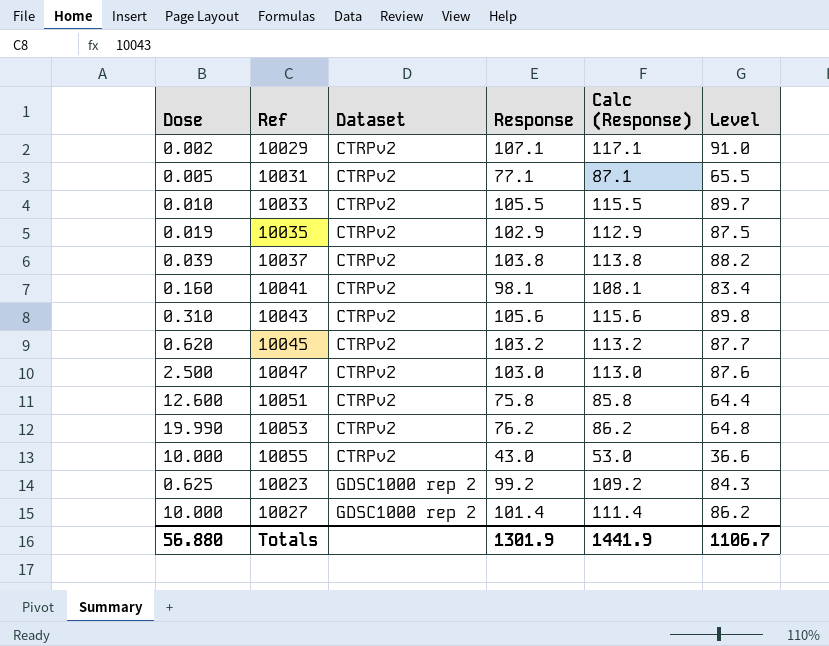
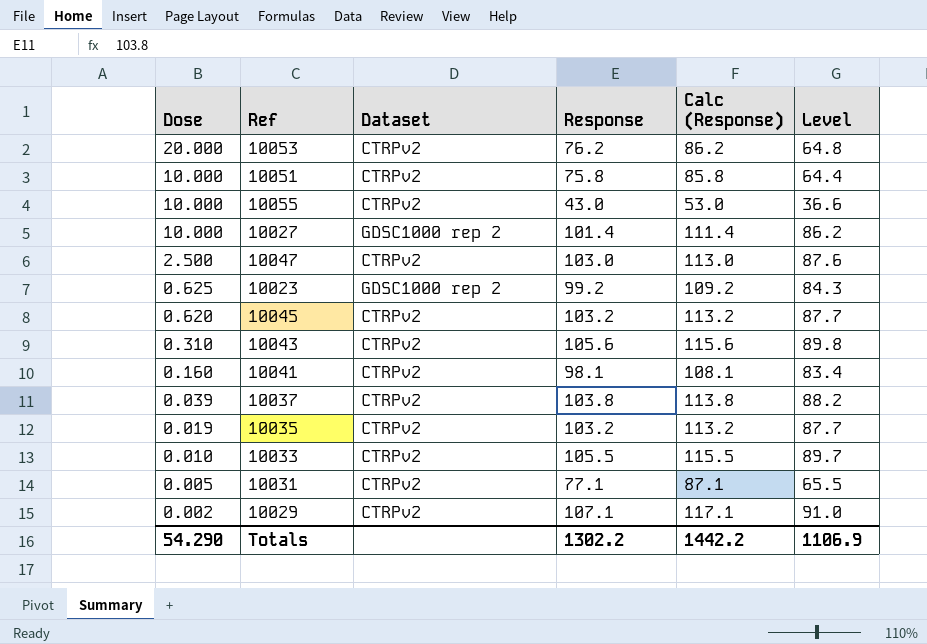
row order: Dataset ascending -> Dose descending
10053 | Dose: 19.990 -> 20.000
10051 | Dose: 12.600 -> 10.000
10035 | Response: 102.9 -> 103.2
10035 | Calc (Response): 112.9 -> 113.2
10035 | Level: 87.5 -> 87.7
Totals | Dose: 56.880 -> 54.290
Totals | Response: 1301.9 -> 1302.2
Totals | Calc (Response): 1441.9 -> 1442.2
Totals | Level: 1106.7 -> 1106.9

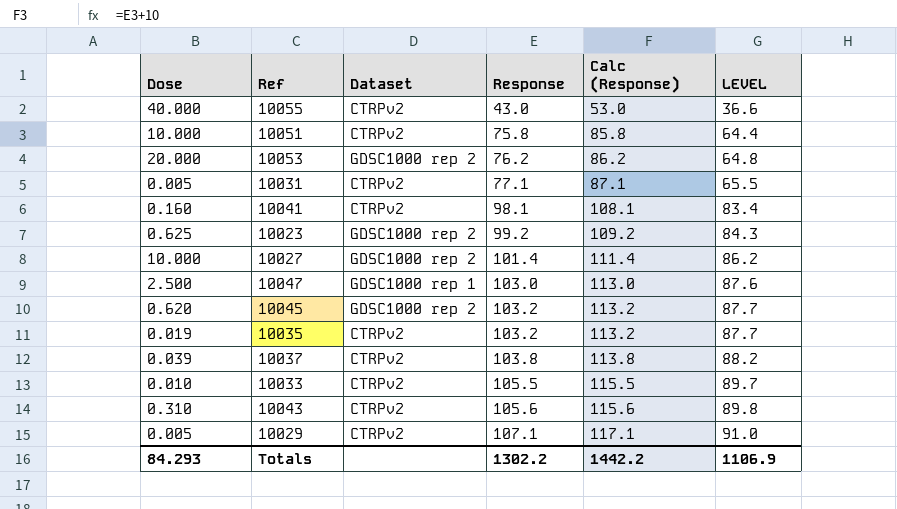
row order: Dose descending -> Response ascending
column name: Level -> LEVEL
10055 | Dose: 10.000 -> 40.000
10053 | Dataset: CTRPv2 -> GDSC1000 rep 2
10047 | Dataset: CTRPv2 -> GDSC1000 rep 1
10045 | Dataset: CTRPv2 -> GDSC1000 rep 2
10029 | Dose: 0.002 -> 0.005
Totals | Dose: 54.290 -> 84.293

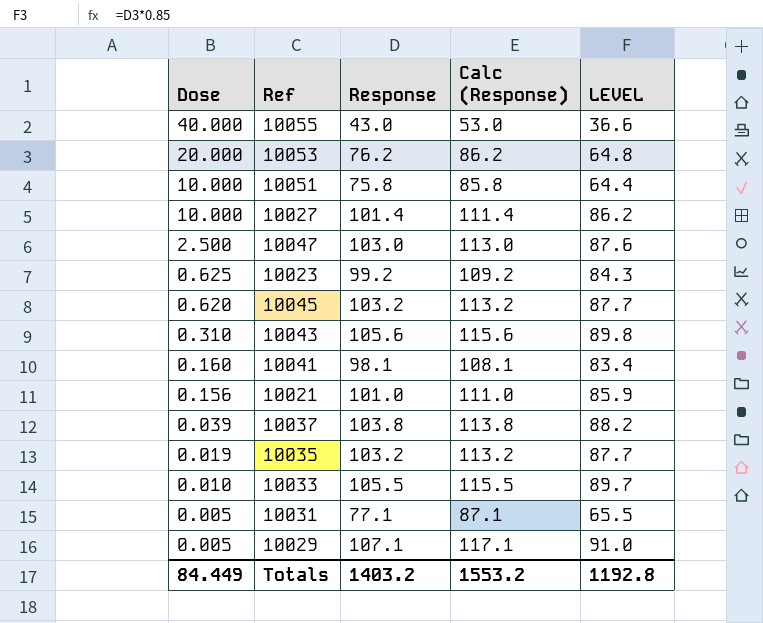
row order: Response ascending -> Dose descending
column Dataset | position: 3 -> none
row 10021: none -> 0.156 | 101.0 | 111.0 | 85.9
Totals | Dose: 84.293 -> 84.449
Totals | Response: 1302.2 -> 1403.2
Totals | Calc (Response): 1442.2 -> 1553.2
Totals | LEVEL: 1106.9 -> 1192.8

